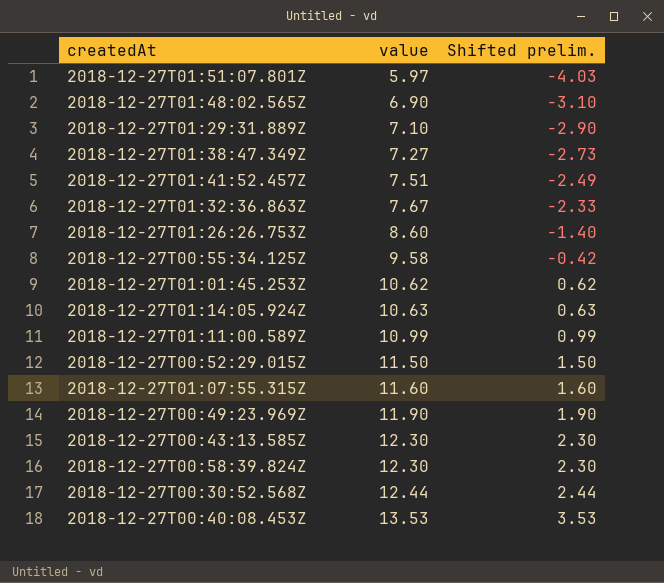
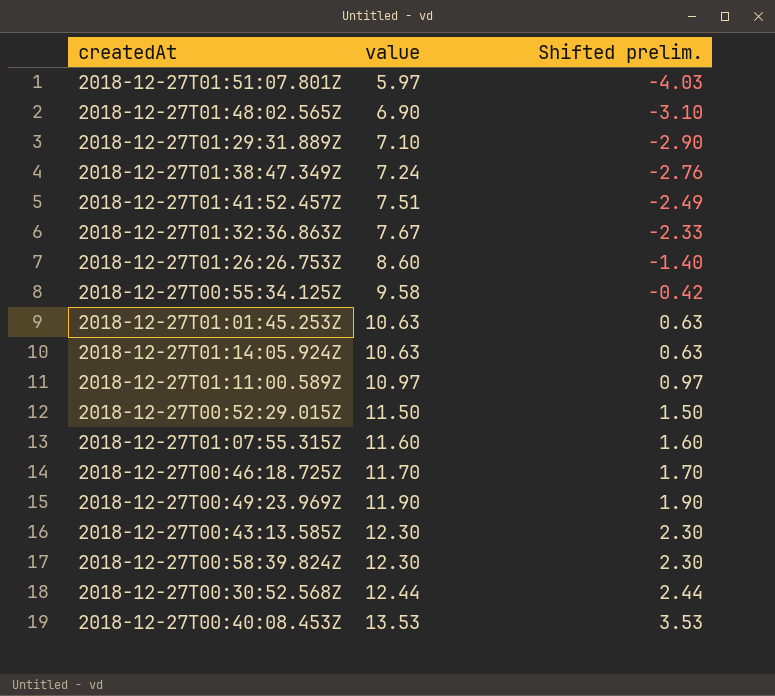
2018-12-27T01:38:47.349Z | value: 7.27 -> 7.24
2018-12-27T01:38:47.349Z | Shifted prelim.: -2.73 -> -2.76
2018-12-27T01:01:45.253Z | value: 10.62 -> 10.63
2018-12-27T01:01:45.253Z | Shifted prelim.: 0.62 -> 0.63
2018-12-27T01:11:00.589Z | value: 10.99 -> 10.97
2018-12-27T01:11:00.589Z | Shifted prelim.: 0.99 -> 0.97
row 2018-12-27T00:46:18.725Z: none -> 11.70 | 1.70

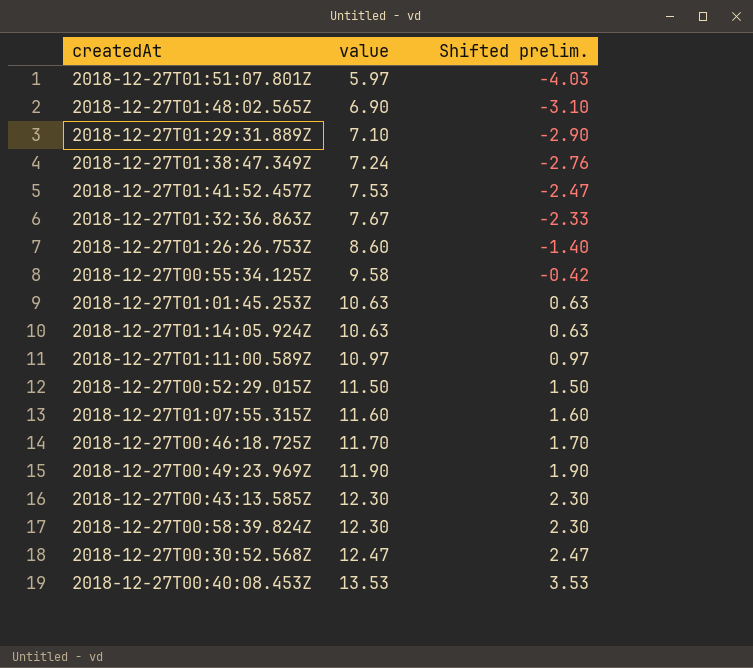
2018-12-27T01:41:52.457Z | value: 7.51 -> 7.53
2018-12-27T01:41:52.457Z | Shifted prelim.: -2.49 -> -2.47
2018-12-27T00:30:52.568Z | value: 12.44 -> 12.47
2018-12-27T00:30:52.568Z | Shifted prelim.: 2.44 -> 2.47

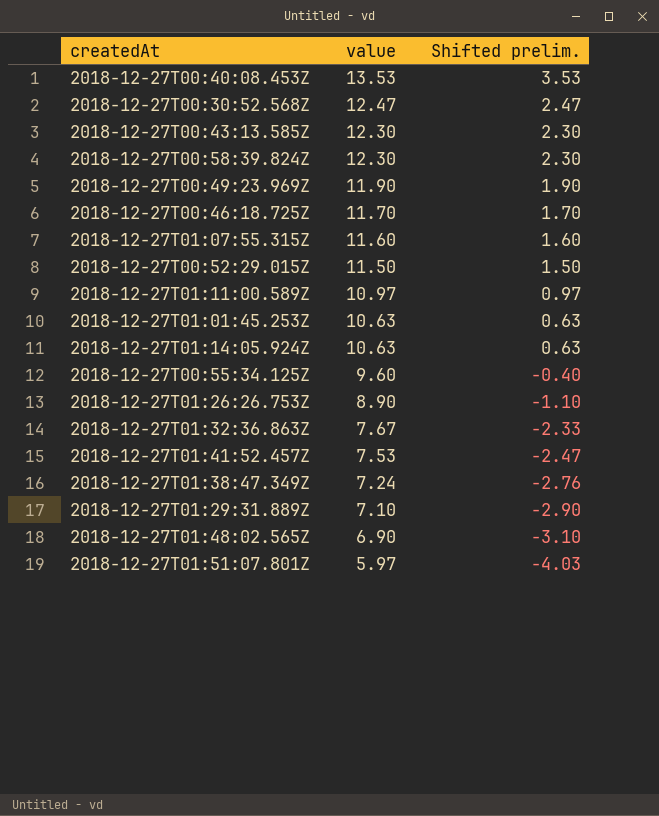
row order: value ascending -> value descending
2018-12-27T00:55:34.125Z | value: 9.58 -> 9.60
2018-12-27T00:55:34.125Z | Shifted prelim.: -0.42 -> -0.40
2018-12-27T01:26:26.753Z | value: 8.60 -> 8.90
2018-12-27T01:26:26.753Z | Shifted prelim.: -1.40 -> -1.10

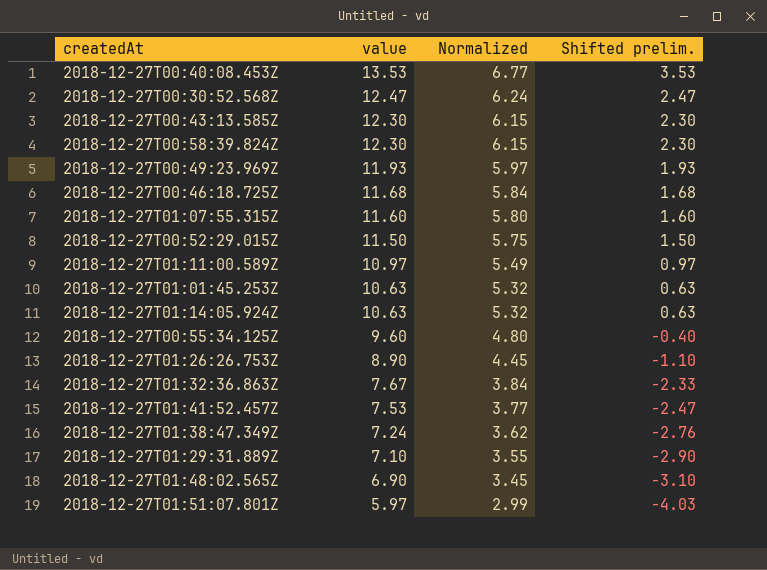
column Normalized | formula: none -> [value] * 0.5
2018-12-27T00:49:23.969Z | value: 11.90 -> 11.93
2018-12-27T00:49:23.969Z | Shifted prelim.: 1.90 -> 1.93
2018-12-27T00:46:18.725Z | value: 11.70 -> 11.68
2018-12-27T00:46:18.725Z | Shifted prelim.: 1.70 -> 1.68

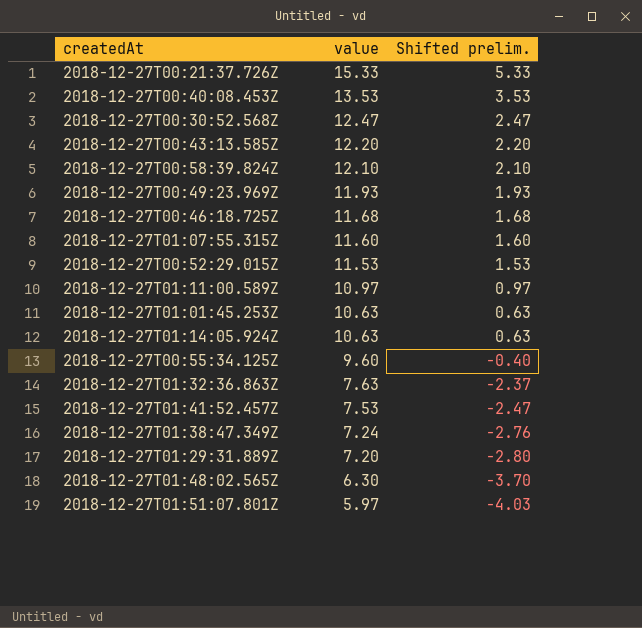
column Normalized | formula: [value] * 0.5 -> none
row 2018-12-27T01:26:26.753Z: 8.90 | 4.45 | -1.10 -> none
row 2018-12-27T00:21:37.726Z: none -> 15.33 | 5.33
2018-12-27T00:43:13.585Z | value: 12.30 -> 12.20
2018-12-27T00:43:13.585Z | Shifted prelim.: 2.30 -> 2.20
2018-12-27T00:58:39.824Z | value: 12.30 -> 12.10
2018-12-27T00:58:39.824Z | Shifted prelim.: 2.30 -> 2.10
2018-12-27T00:52:29.015Z | value: 11.50 -> 11.53
2018-12-27T00:52:29.015Z | Shifted prelim.: 1.50 -> 1.53
2018-12-27T01:32:36.863Z | value: 7.67 -> 7.63
2018-12-27T01:32:36.863Z | Shifted prelim.: -2.33 -> -2.37
2018-12-27T01:29:31.889Z | value: 7.10 -> 7.20
2018-12-27T01:29:31.889Z | Shifted prelim.: -2.90 -> -2.80
2018-12-27T01:48:02.565Z | value: 6.90 -> 6.30
2018-12-27T01:48:02.565Z | Shifted prelim.: -3.10 -> -3.70

